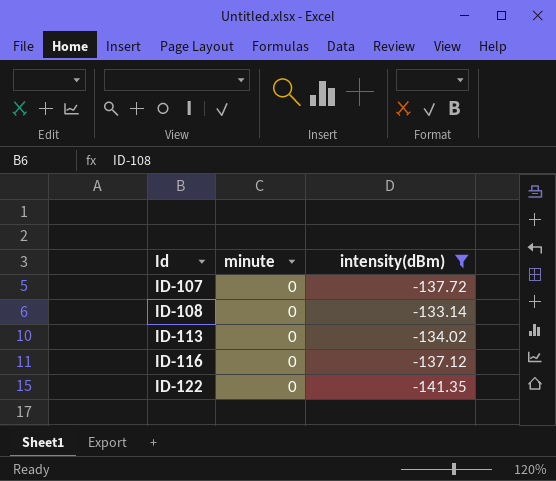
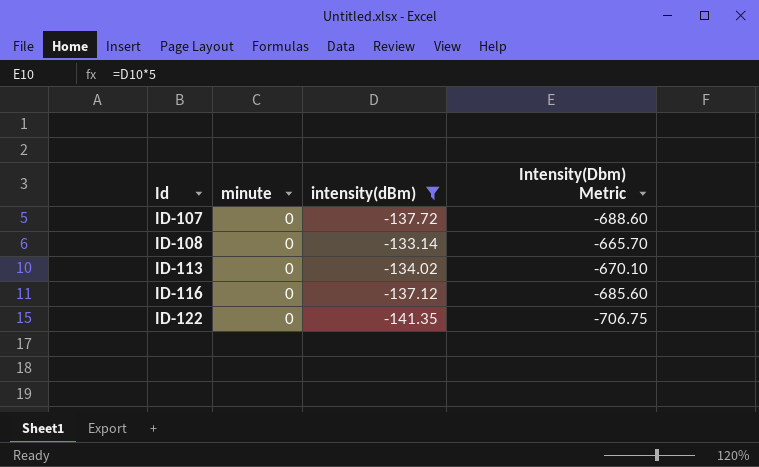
column Intensity(Dbm) Metric | formula: none -> [intensity(dBm)] * 5

